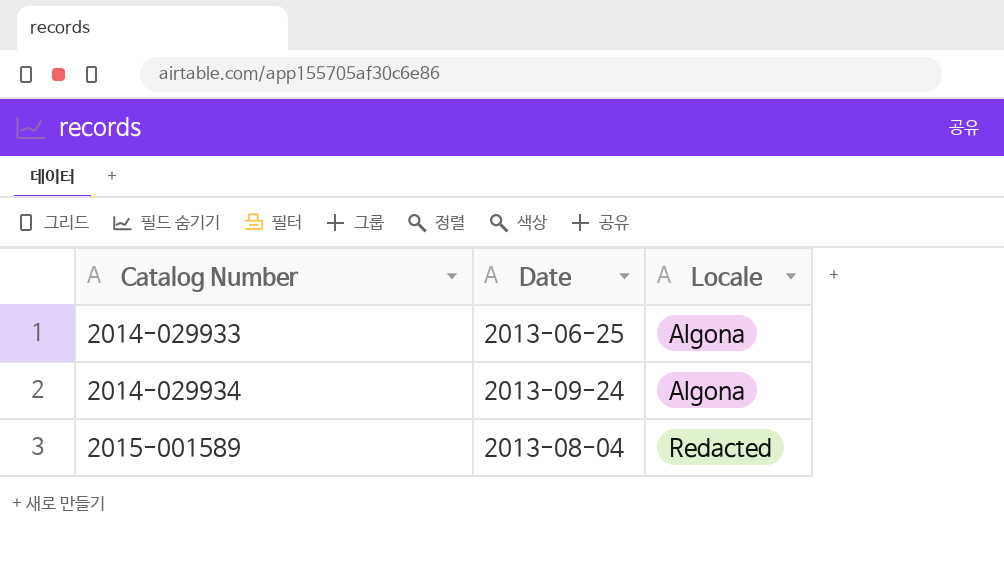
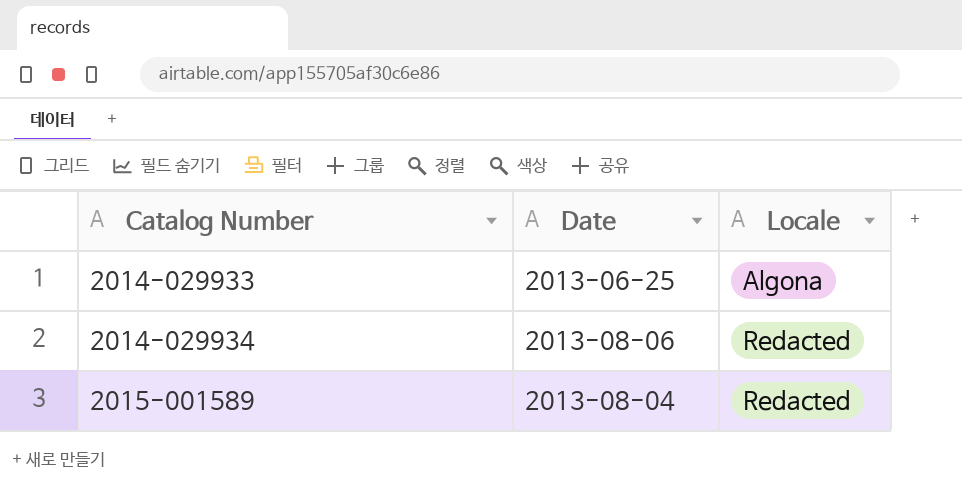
2014-029934 | Date: 2013-09-24 -> 2013-08-06
2014-029934 | Locale: Algona -> Redacted

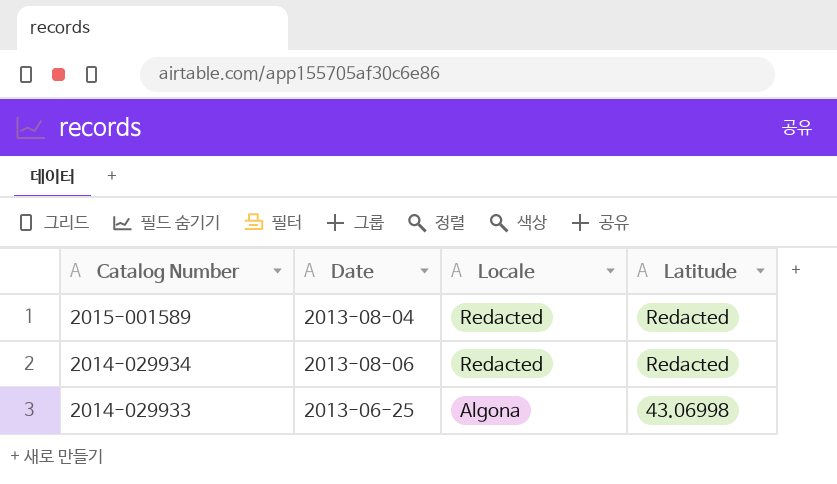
row order: Catalog Number ascending -> Catalog Number descending
column Latitude | position: none -> 4

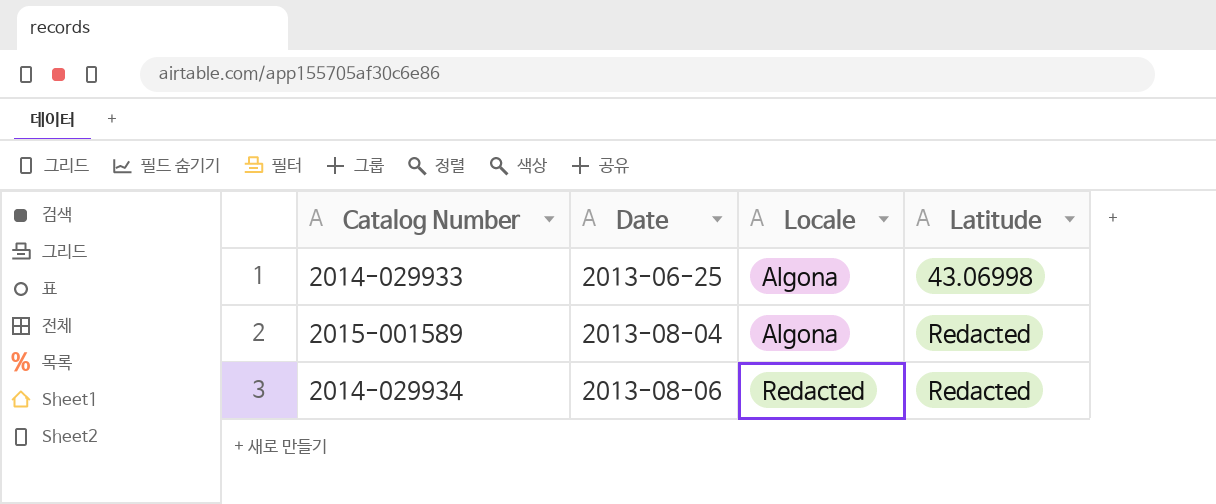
row order: Catalog Number descending -> Date ascending
2015-001589 | Locale: Redacted -> Algona

